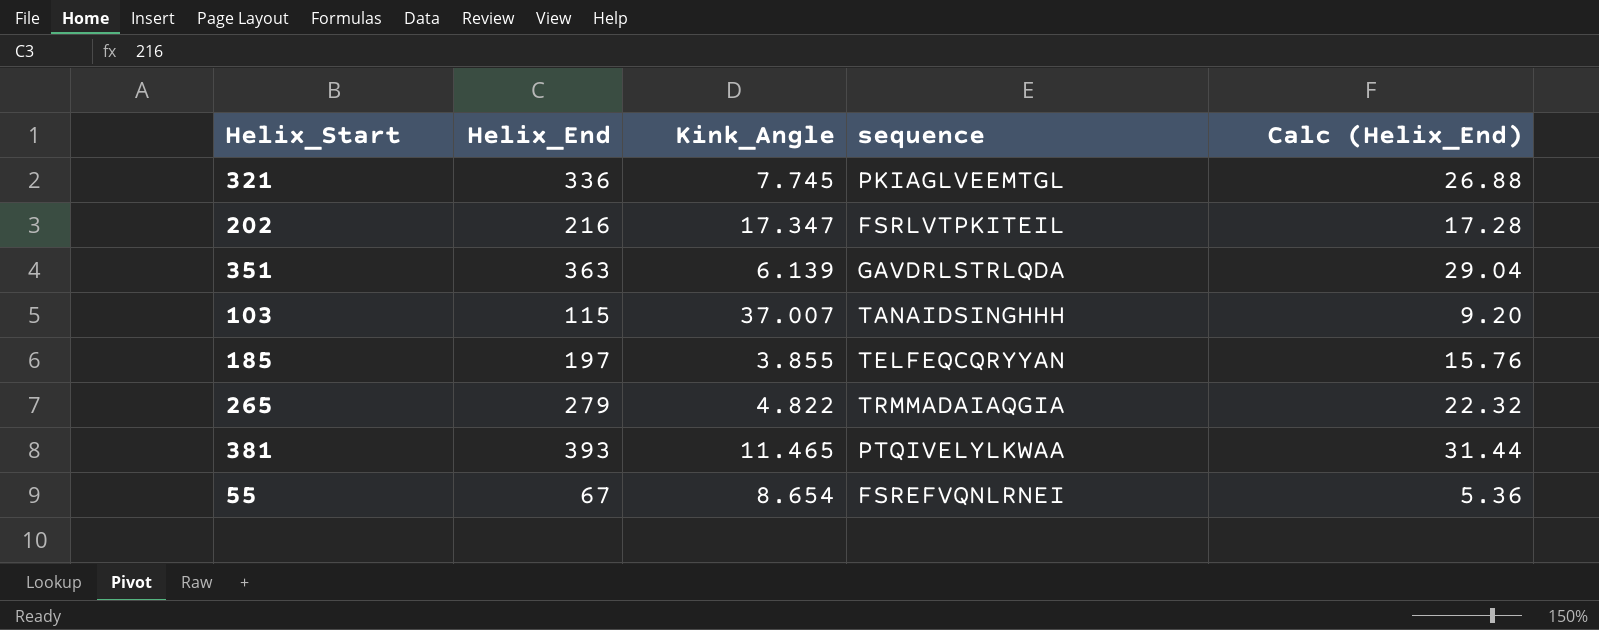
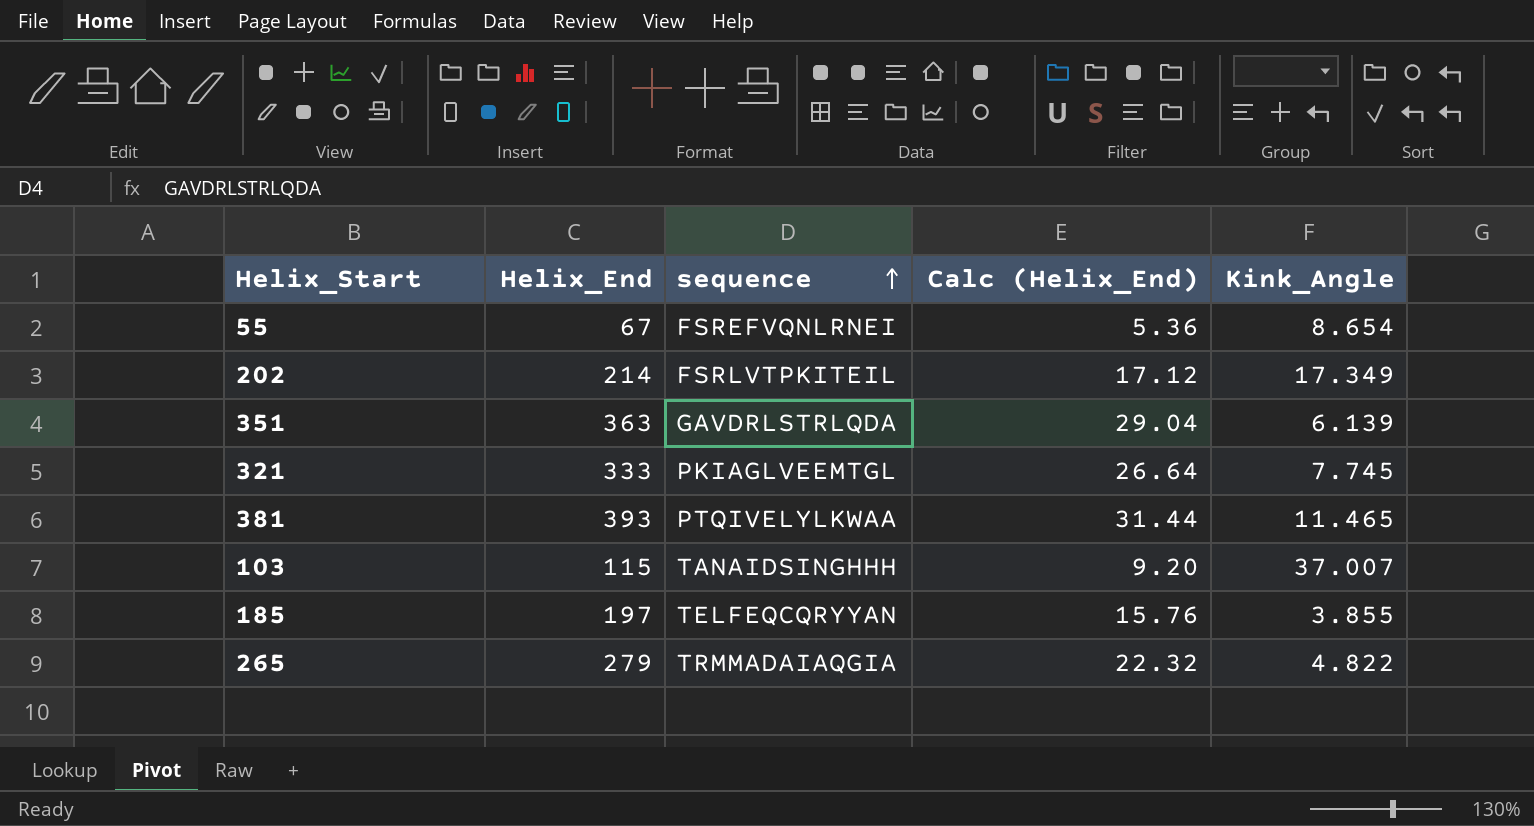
row order: none -> sequence ascending
column Kink_Angle | position: 3 -> 5
202 | Helix_End: 216 -> 214
202 | Calc (Helix_End): 17.28 -> 17.12
202 | Kink_Angle: 17.347 -> 17.349
321 | Helix_End: 336 -> 333
321 | Calc (Helix_End): 26.88 -> 26.64

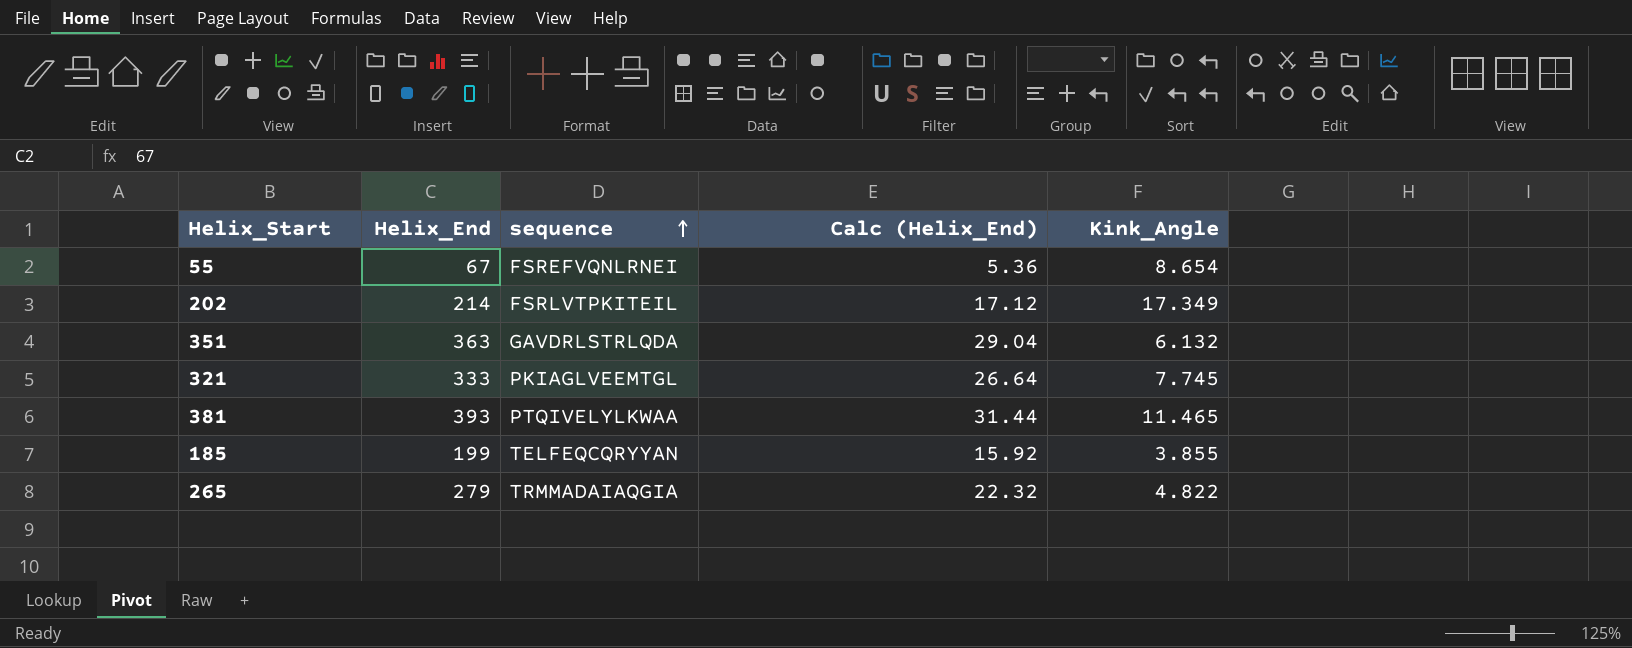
row 103: 115 | TANAIDSINGHHH | 9.20 | 37.007 -> none
351 | Kink_Angle: 6.139 -> 6.132
185 | Helix_End: 197 -> 199
185 | Calc (Helix_End): 15.76 -> 15.92

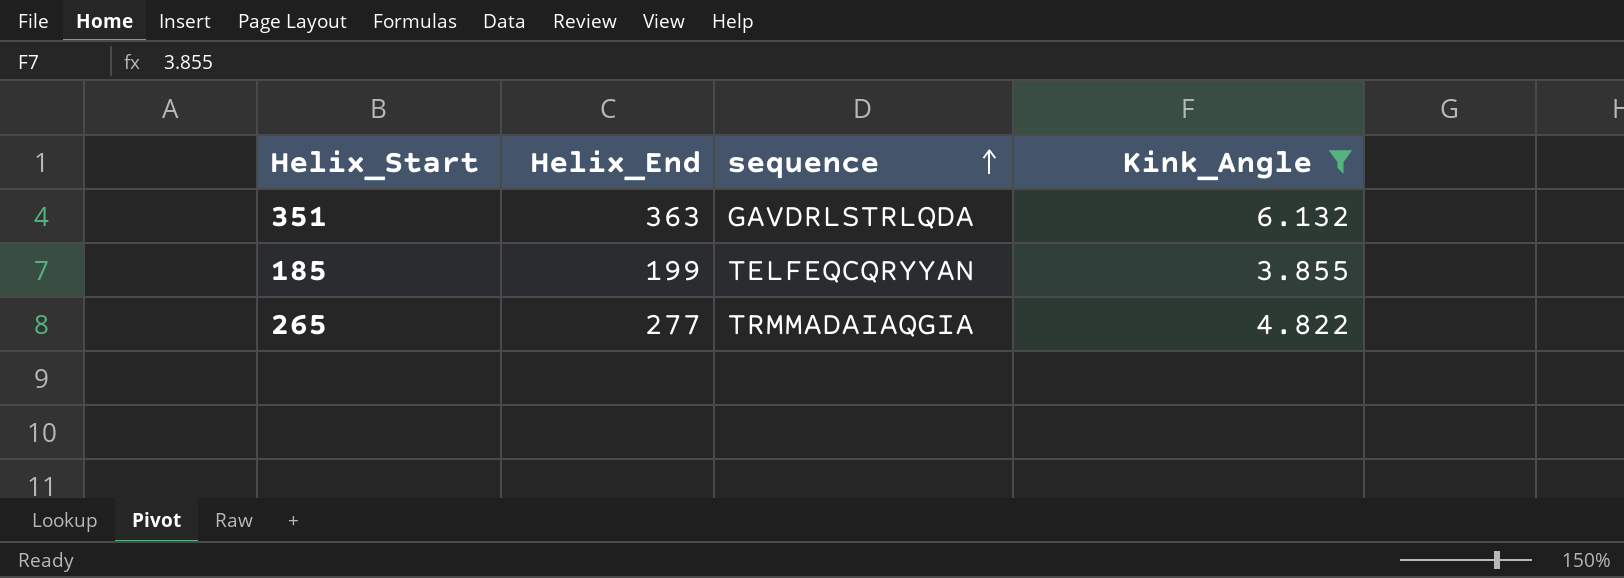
filter: none -> Kink_Angle <= 6.132
column Calc (Helix_End) | formula: [Helix_End] * 0.08 -> none
265 | Helix_End: 279 -> 277

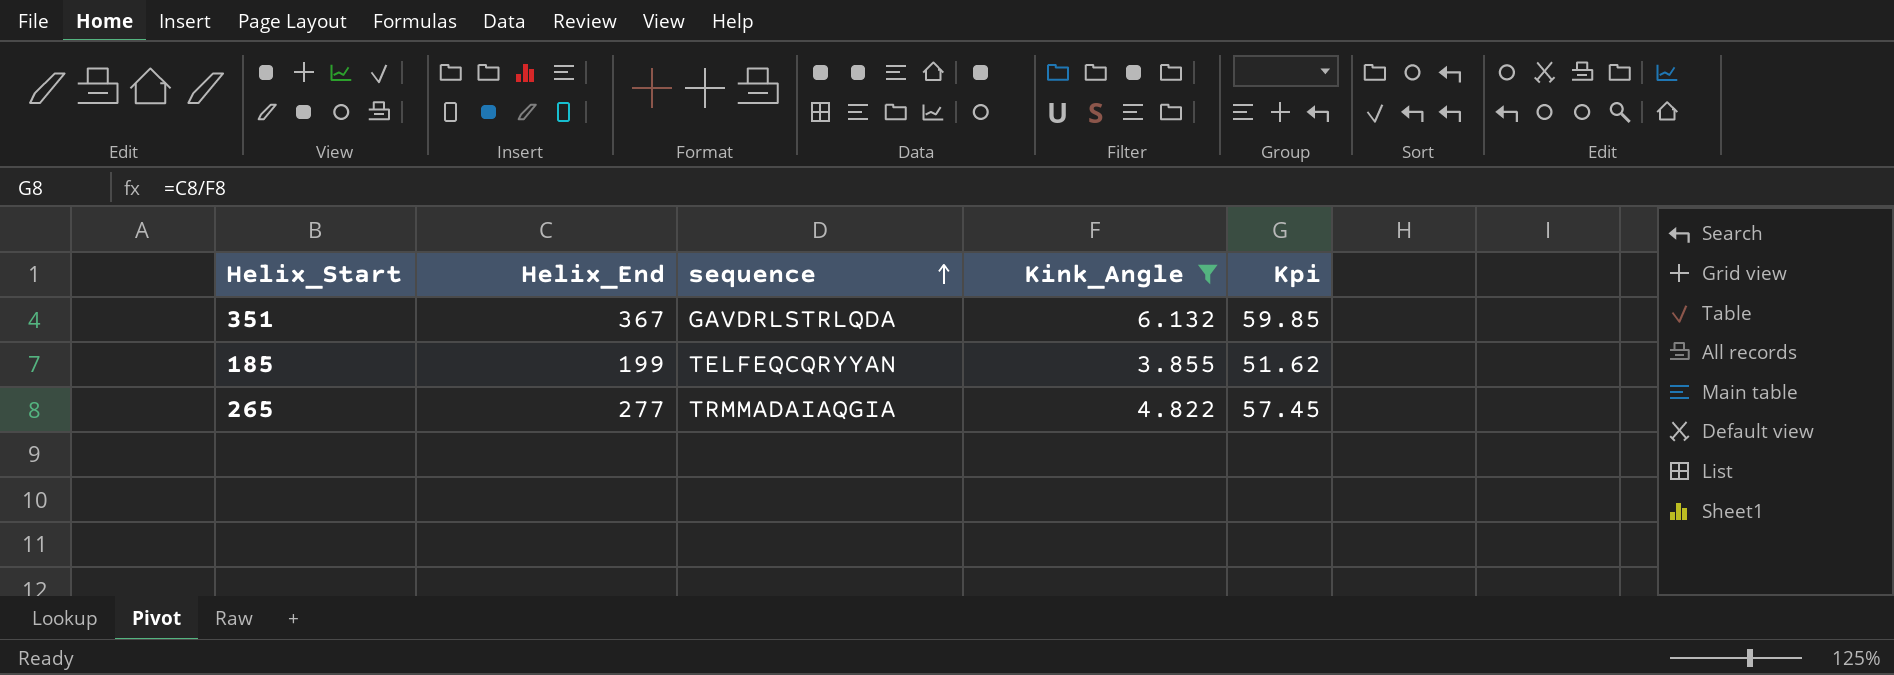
column Kpi | formula: none -> [Helix_End] / [Kink_Angle]
351 | Helix_End: 363 -> 367

